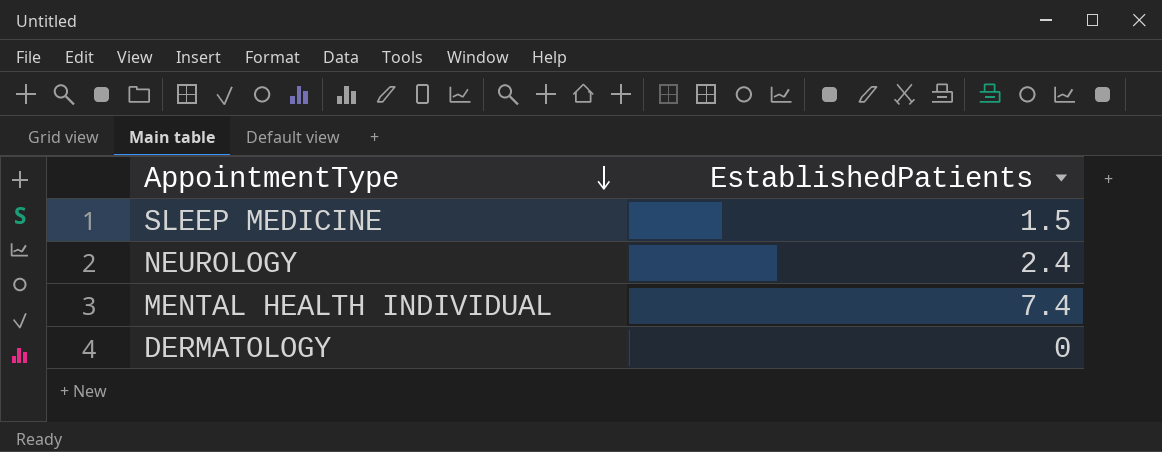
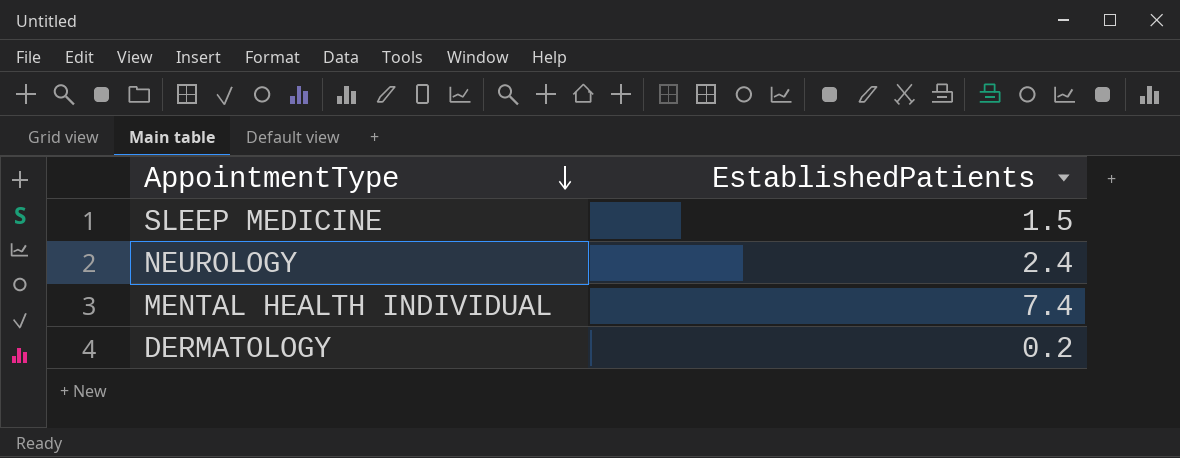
DERMATOLOGY | EstablishedPatients: 0 -> 0.2

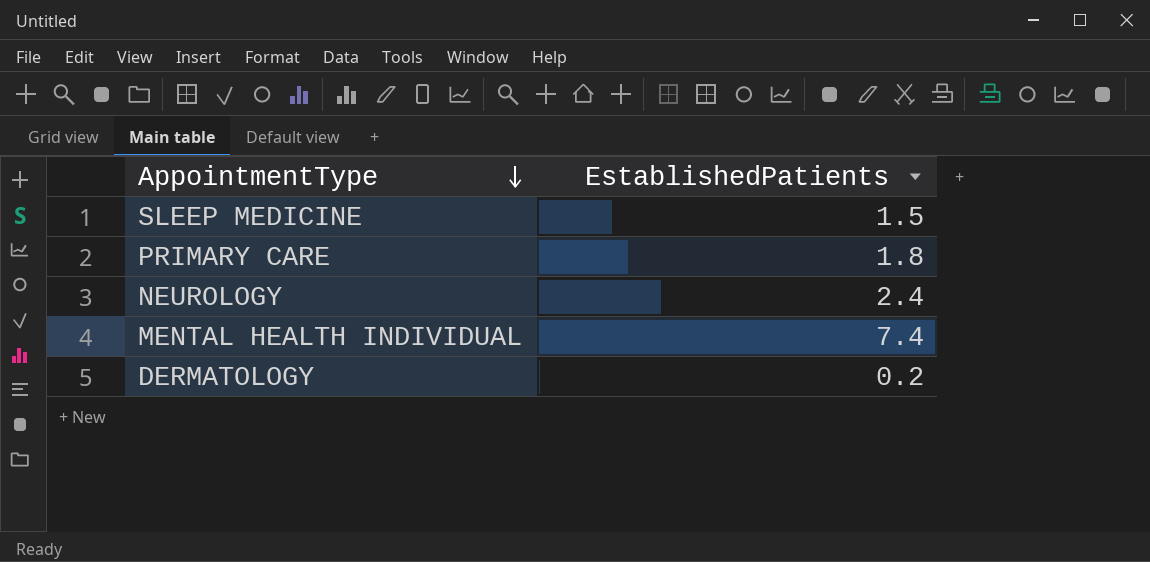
row PRIMARY CARE: none -> 1.8

